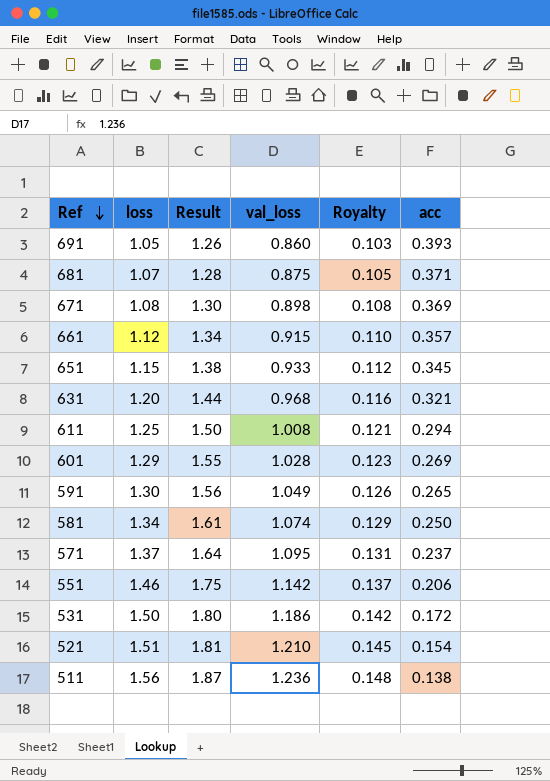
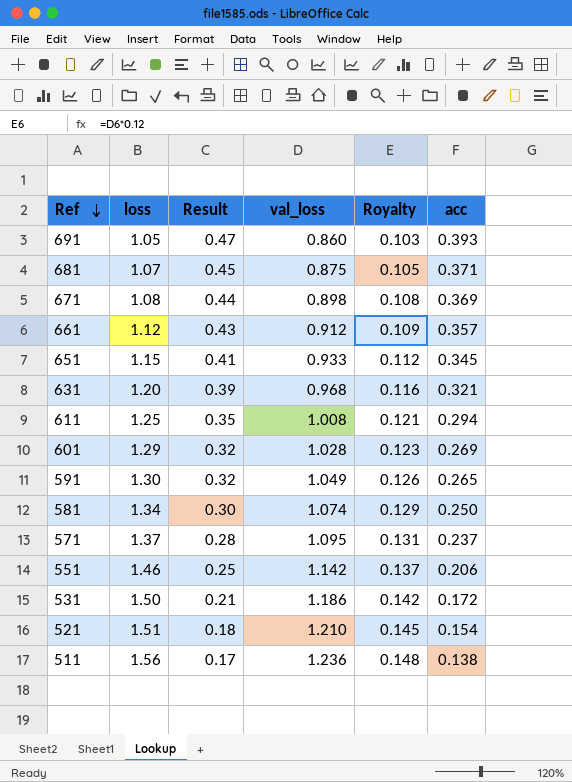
column Result | formula: [loss] * 1.2 -> [acc] * 1.2
661 | val_loss: 0.915 -> 0.912
661 | Royalty: 0.110 -> 0.109

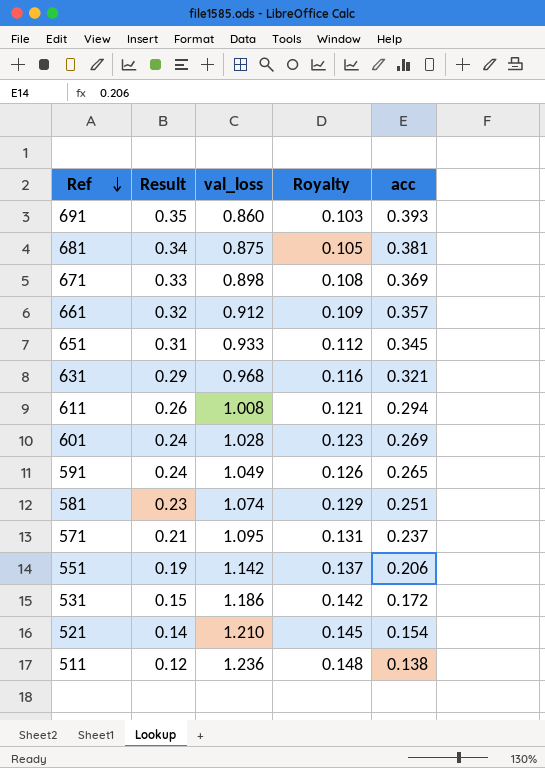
column loss | position: 2 -> none
column Result | formula: [acc] * 1.2 -> [acc] * 0.9
681 | acc: 0.371 -> 0.381
581 | acc: 0.250 -> 0.251

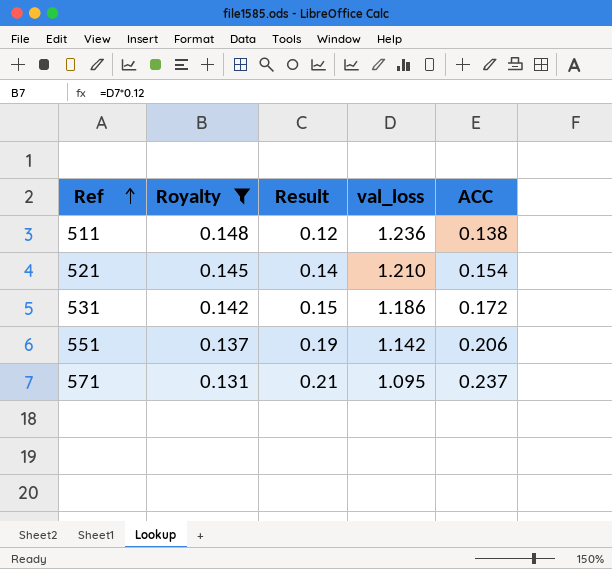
filter: none -> Royalty >= 0.131
row order: Ref descending -> Ref ascending
column Royalty | position: 4 -> 2
column name: acc -> ACC

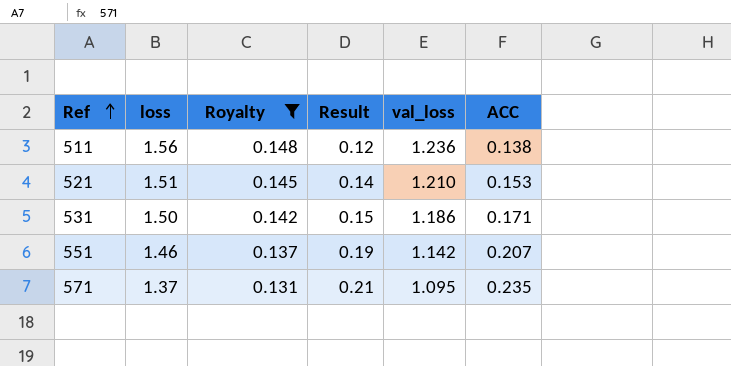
column loss | position: none -> 2
521 | ACC: 0.154 -> 0.153
531 | ACC: 0.172 -> 0.171
551 | ACC: 0.206 -> 0.207
571 | ACC: 0.237 -> 0.235

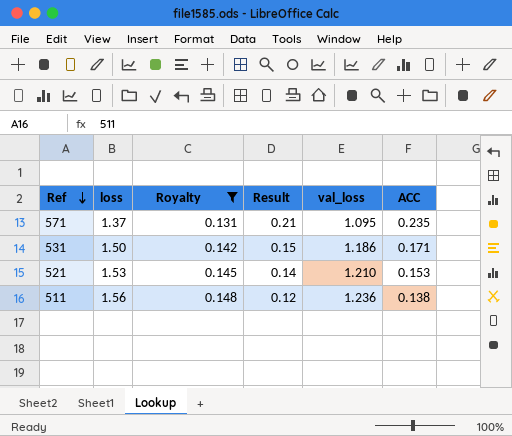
row order: Ref ascending -> Ref descending
row 551: 1.46 | 0.137 | 0.19 | 1.142 | 0.207 -> none
521 | loss: 1.51 -> 1.53

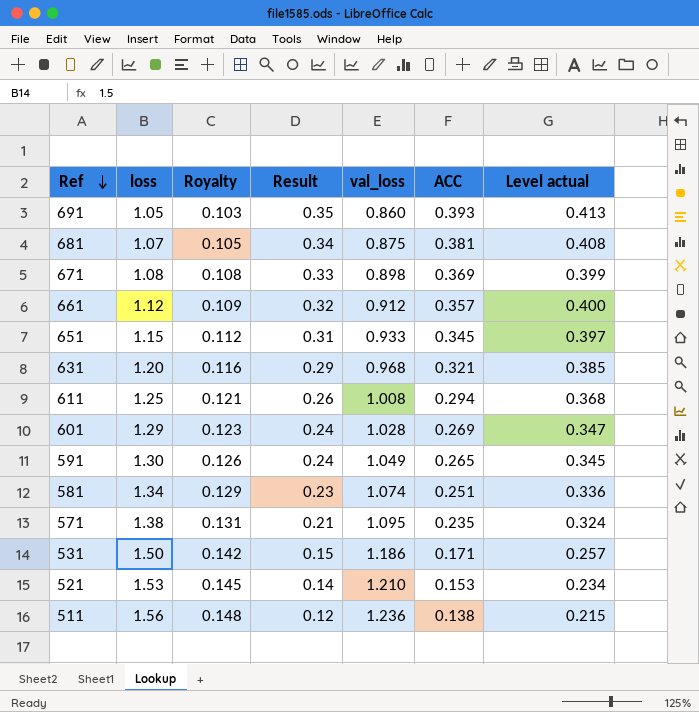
filter: Royalty >= 0.131 -> none
column Level actual | formula: none -> [loss] * [ACC]
571 | loss: 1.37 -> 1.38

